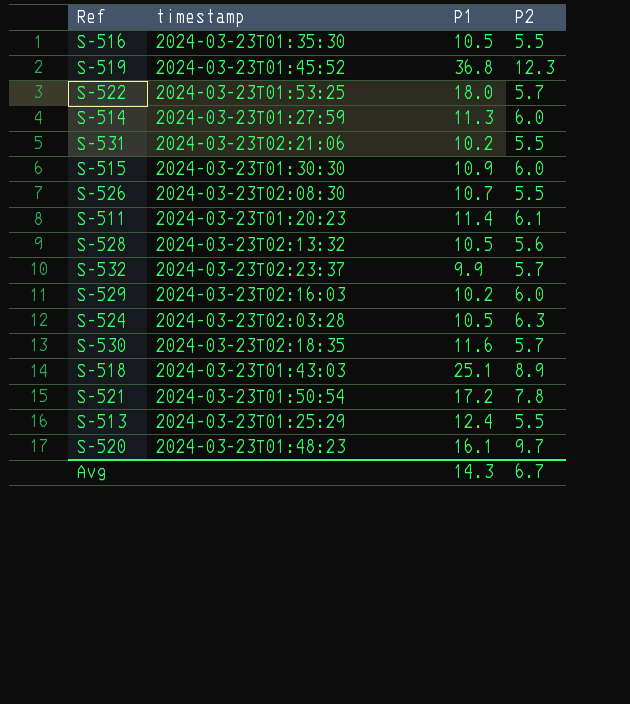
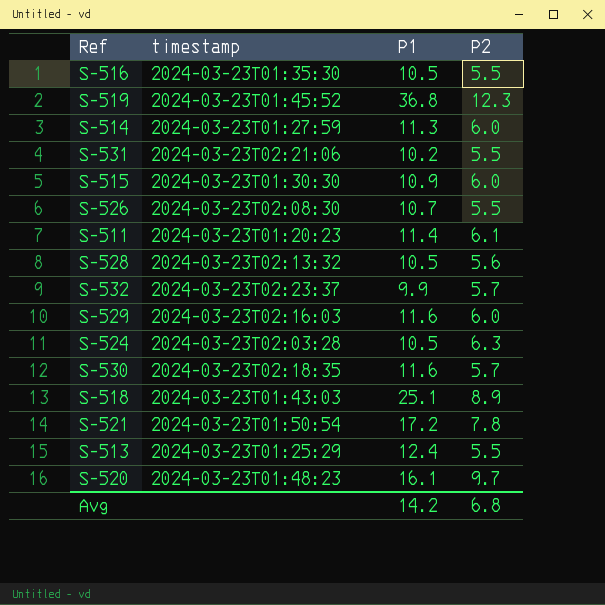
row S-522: 2024-03-23T01:53:25 | 18.0 | 5.7 -> none
S-529 | P1: 10.2 -> 11.6
Avg | P1: 14.3 -> 14.2
Avg | P2: 6.7 -> 6.8

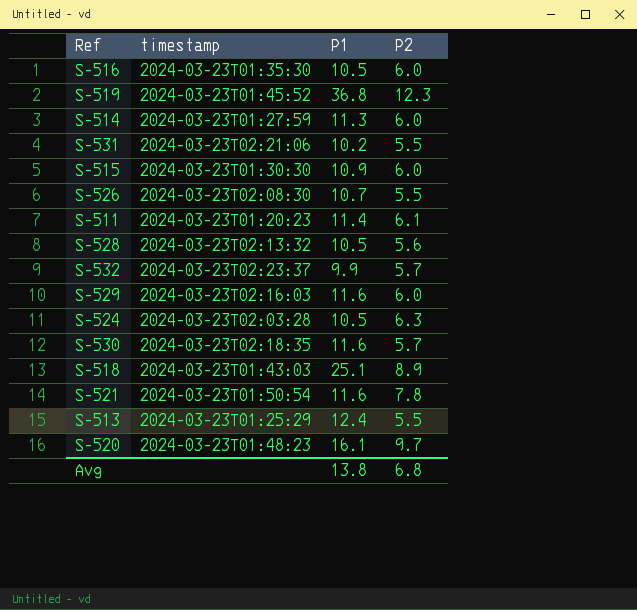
S-516 | P2: 5.5 -> 6.0
S-521 | P1: 17.2 -> 11.6
Avg | P1: 14.2 -> 13.8

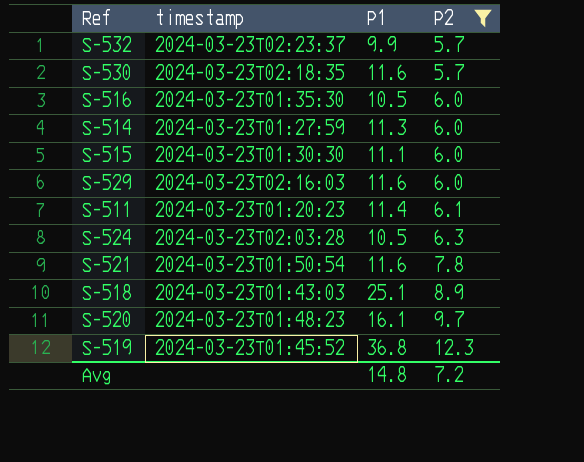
filter: none -> P2 >= 5.7
row order: none -> P2 ascending
S-515 | P1: 10.9 -> 11.1
Avg | P1: 13.8 -> 14.8
Avg | P2: 6.8 -> 7.2

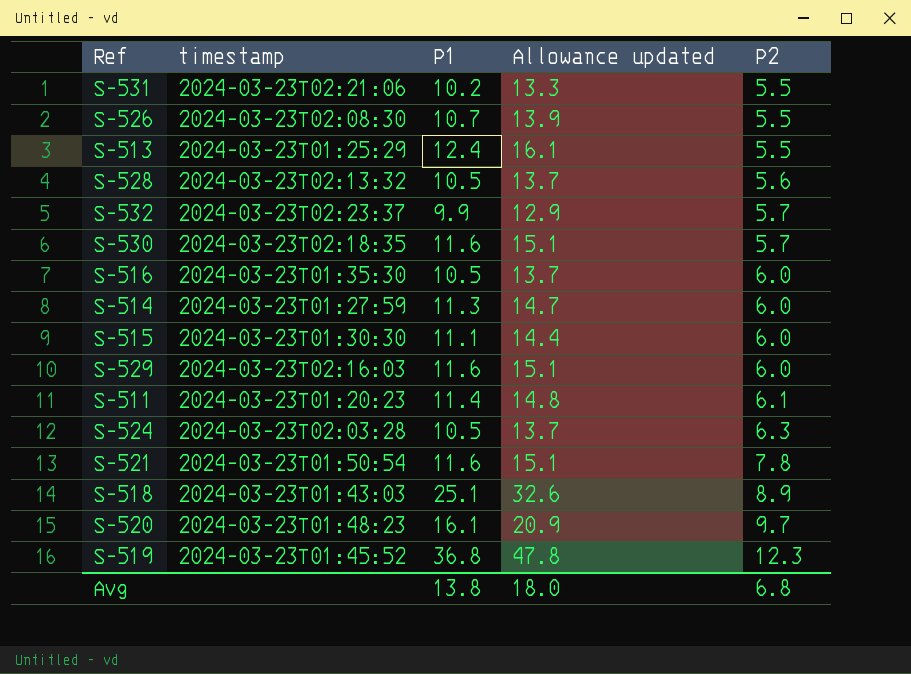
filter: P2 >= 5.7 -> none
column Allowance updated | formula: none -> [P1] * 1.3
Avg | P1: 14.8 -> 13.8
Avg | P2: 7.2 -> 6.8

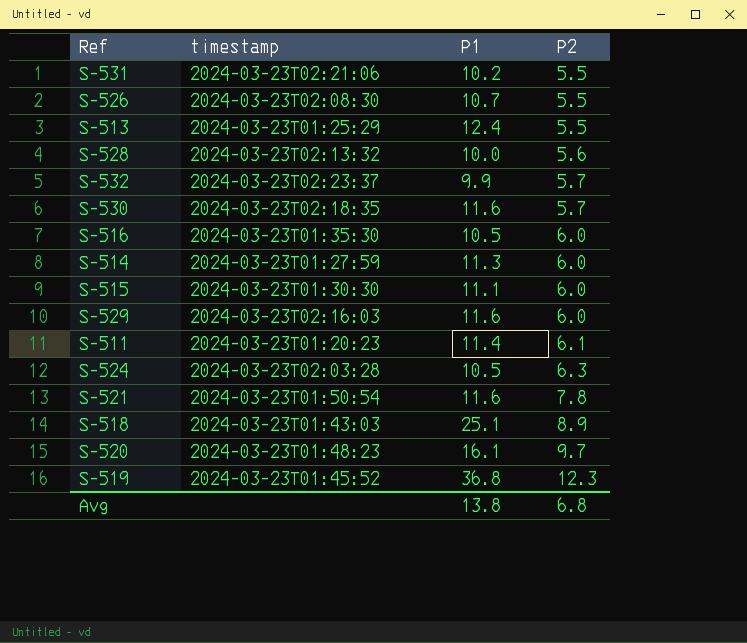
column Allowance updated | formula: [P1] * 1.3 -> none
S-528 | P1: 10.5 -> 10.0

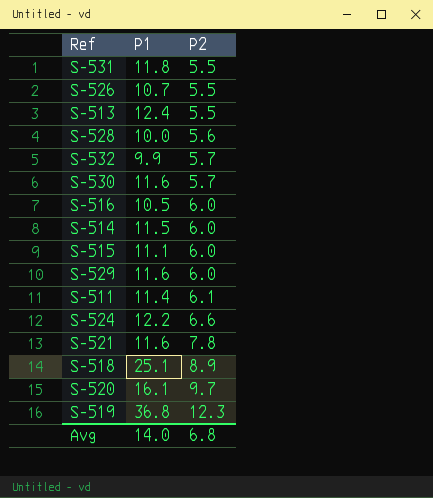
column timestamp | position: 2 -> none
S-531 | P1: 10.2 -> 11.8
S-514 | P1: 11.3 -> 11.5
S-524 | P1: 10.5 -> 12.2
S-524 | P2: 6.3 -> 6.6
Avg | P1: 13.8 -> 14.0

